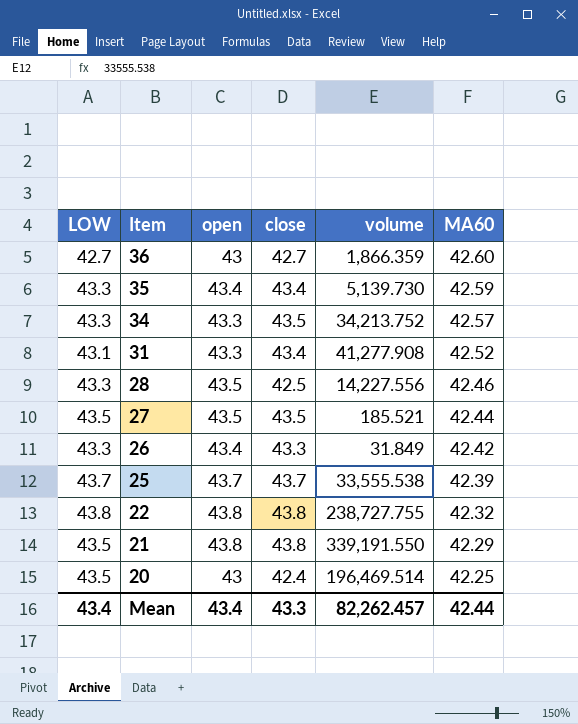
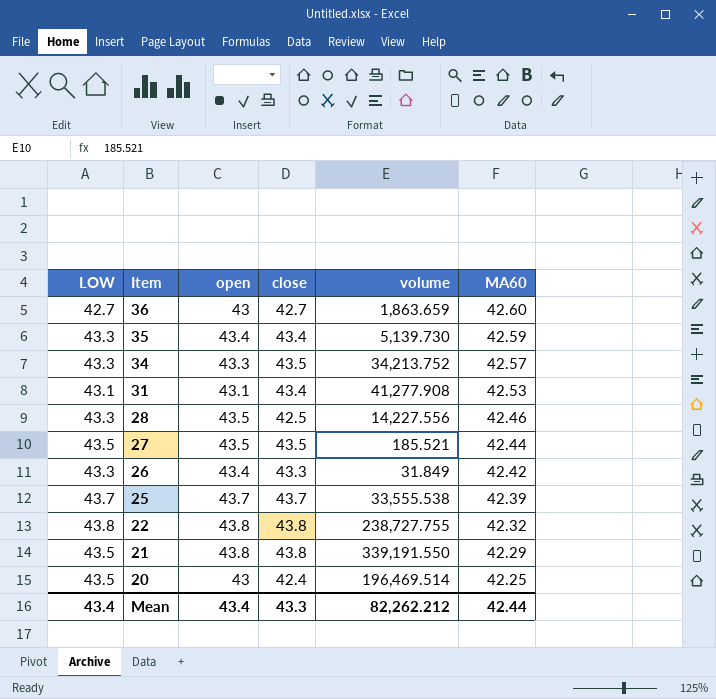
36 | volume: 1,866.359 -> 1,863.659
31 | open: 43.3 -> 43.1
31 | MA60: 42.52 -> 42.53
Mean | volume: 82,262.457 -> 82,262.212

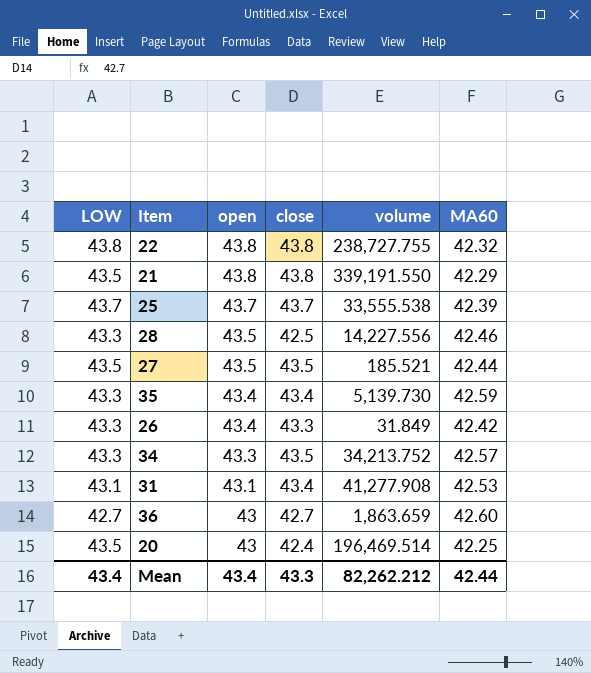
row order: Item descending -> open descending

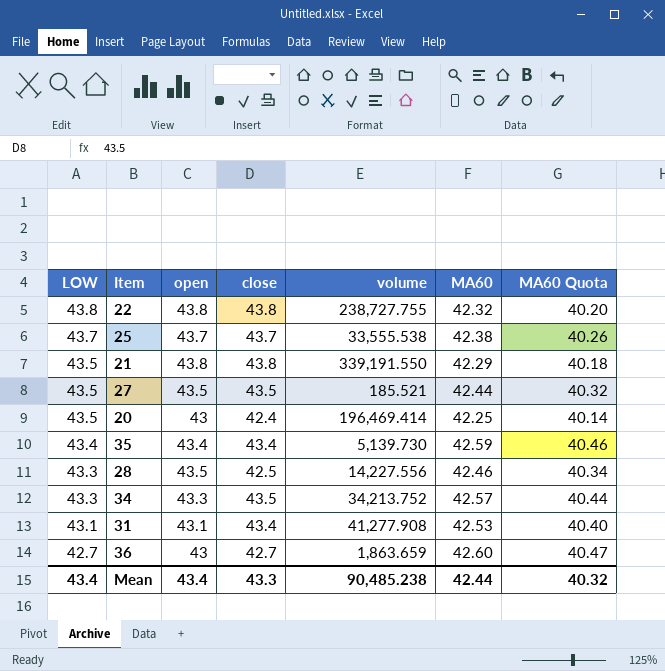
row order: open descending -> LOW descending
column MA60 Quota | formula: none -> [MA60] * 0.95
row 26: 43.3 | 43.4 | 43.3 | 31.849 | 42.42 -> none
25 | MA60: 42.39 -> 42.38
20 | volume: 196,469.514 -> 196,469.414
35 | LOW: 43.3 -> 43.4
Mean | volume: 82,262.212 -> 90,485.238

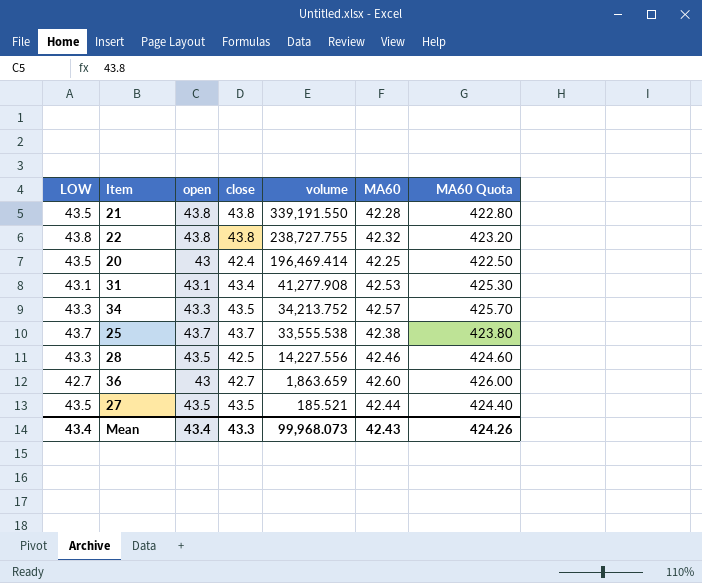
row order: LOW descending -> volume descending
column MA60 Quota | formula: [MA60] * 0.95 -> [MA60] * 10
row 35: 43.4 | 43.4 | 43.4 | 5,139.730 | 42.59 | 40.46 -> none
21 | MA60: 42.29 -> 42.28
Mean | volume: 90,485.238 -> 99,968.073
Mean | MA60: 42.44 -> 42.43
Mean | MA60 Quota: 40.32 -> 424.26

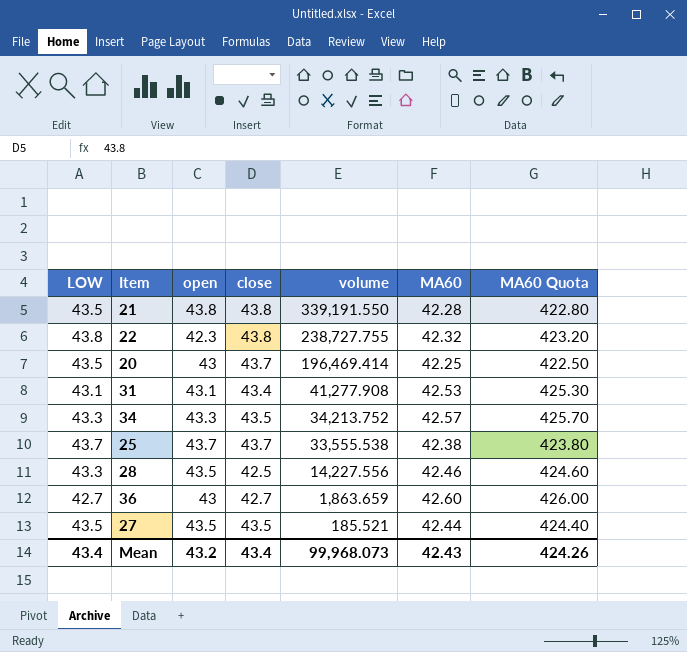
22 | open: 43.8 -> 42.3
20 | close: 42.4 -> 43.7
Mean | open: 43.4 -> 43.2
Mean | close: 43.3 -> 43.4

